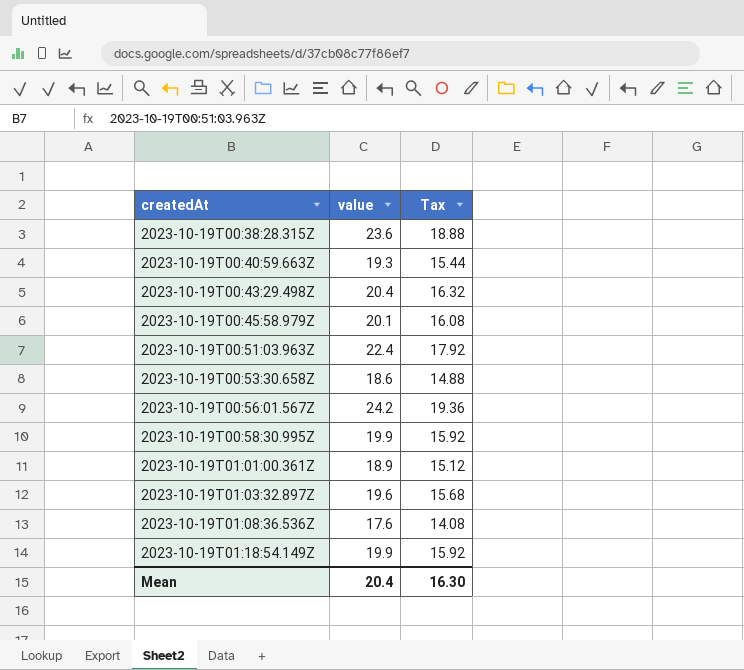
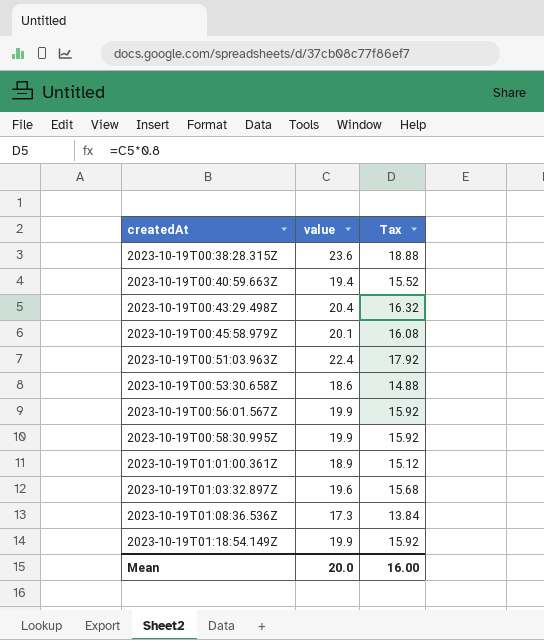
2023-10-19T00:40:59.663Z | value: 19.3 -> 19.4
2023-10-19T00:40:59.663Z | Tax: 15.44 -> 15.52
2023-10-19T00:56:01.567Z | value: 24.2 -> 19.9
2023-10-19T00:56:01.567Z | Tax: 19.36 -> 15.92
2023-10-19T01:08:36.536Z | value: 17.6 -> 17.3
2023-10-19T01:08:36.536Z | Tax: 14.08 -> 13.84
Mean | value: 20.4 -> 20.0
Mean | Tax: 16.30 -> 16.00

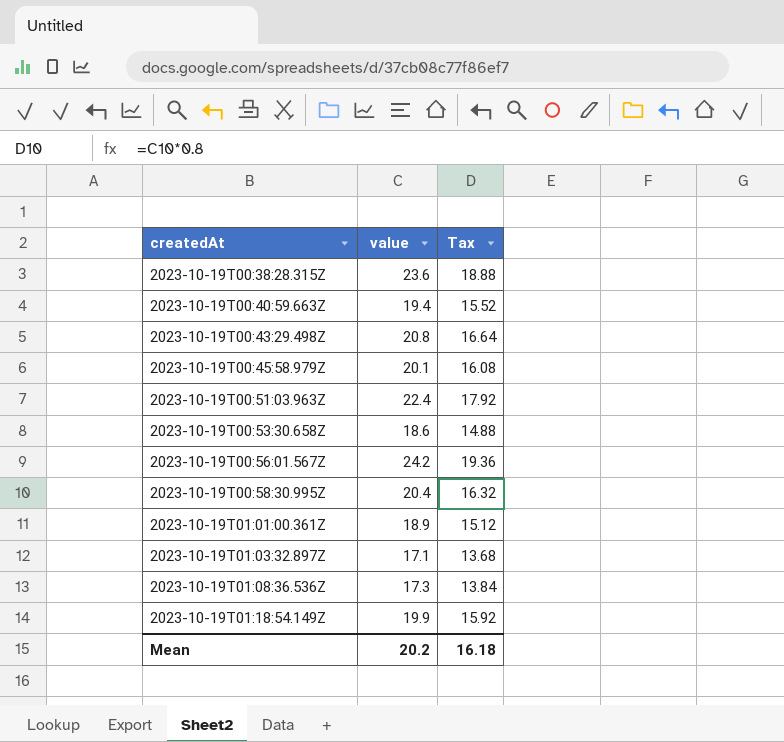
2023-10-19T00:43:29.498Z | value: 20.4 -> 20.8
2023-10-19T00:43:29.498Z | Tax: 16.32 -> 16.64
2023-10-19T00:56:01.567Z | value: 19.9 -> 24.2
2023-10-19T00:56:01.567Z | Tax: 15.92 -> 19.36
2023-10-19T00:58:30.995Z | value: 19.9 -> 20.4
2023-10-19T00:58:30.995Z | Tax: 15.92 -> 16.32
2023-10-19T01:03:32.897Z | value: 19.6 -> 17.1
2023-10-19T01:03:32.897Z | Tax: 15.68 -> 13.68
Mean | value: 20.0 -> 20.2
Mean | Tax: 16.00 -> 16.18

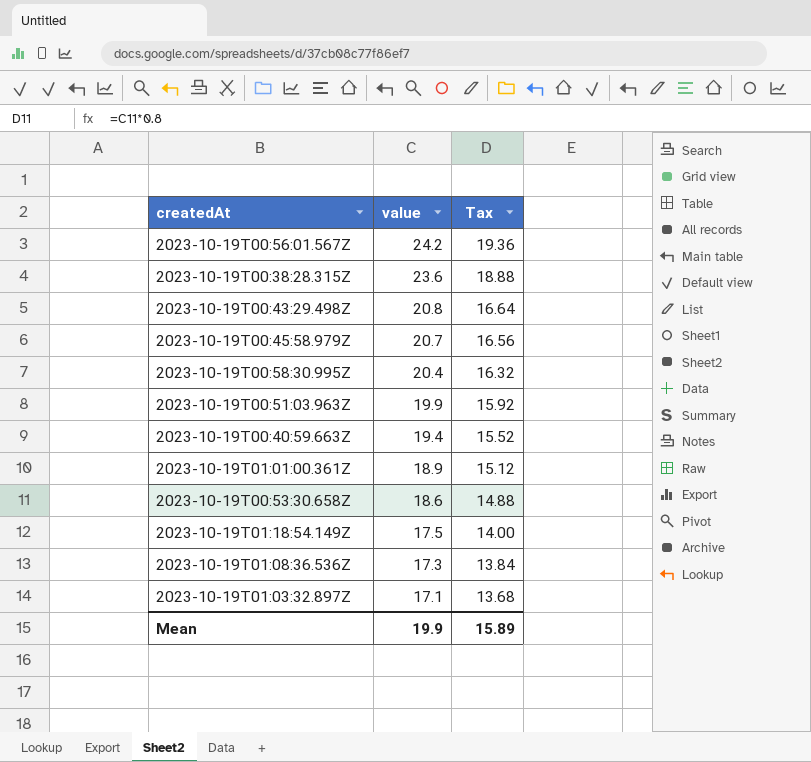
row order: createdAt ascending -> value descending
2023-10-19T00:45:58.979Z | value: 20.1 -> 20.7
2023-10-19T00:45:58.979Z | Tax: 16.08 -> 16.56
2023-10-19T00:51:03.963Z | value: 22.4 -> 19.9
2023-10-19T00:51:03.963Z | Tax: 17.92 -> 15.92
2023-10-19T01:18:54.149Z | value: 19.9 -> 17.5
2023-10-19T01:18:54.149Z | Tax: 15.92 -> 14.00
Mean | value: 20.2 -> 19.9
Mean | Tax: 16.18 -> 15.89

